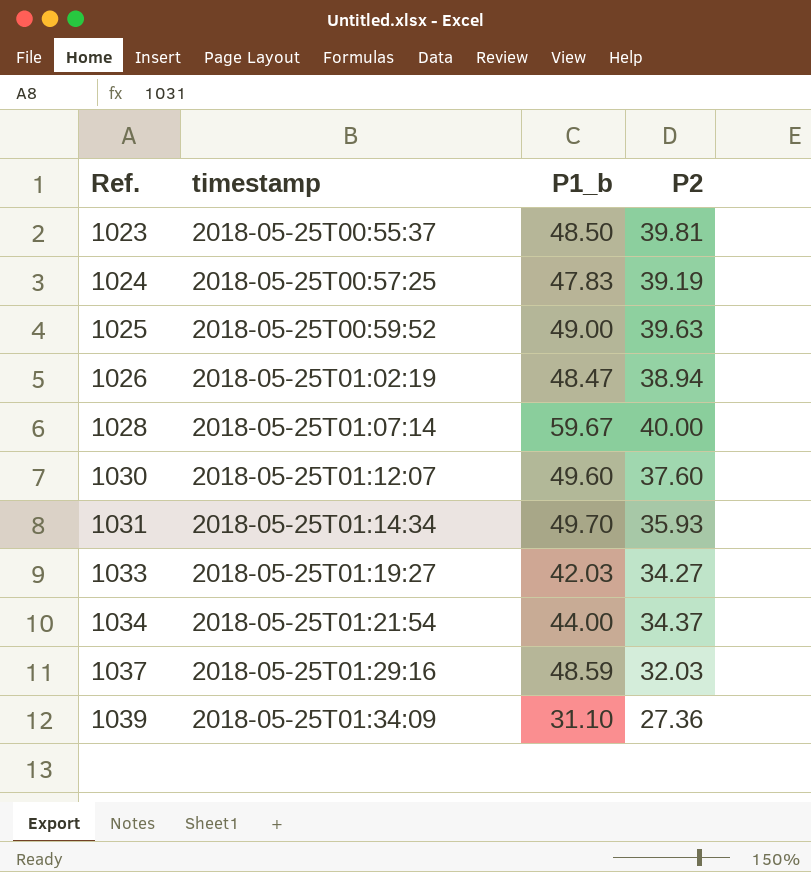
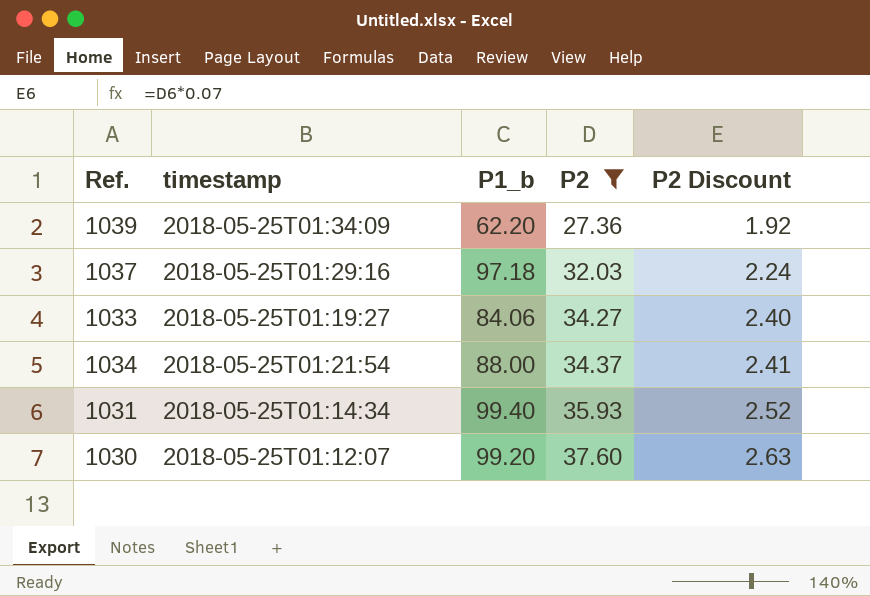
filter: none -> P2 <= 37.60
row order: Ref. ascending -> P2 ascending
column P2 Discount | formula: none -> [P2] * 0.07
1039 | P1_b: 31.10 -> 62.20
1037 | P1_b: 48.59 -> 97.18
1033 | P1_b: 42.03 -> 84.06
1034 | P1_b: 44.00 -> 88.00
1031 | P1_b: 49.70 -> 99.40
1030 | P1_b: 49.60 -> 99.20

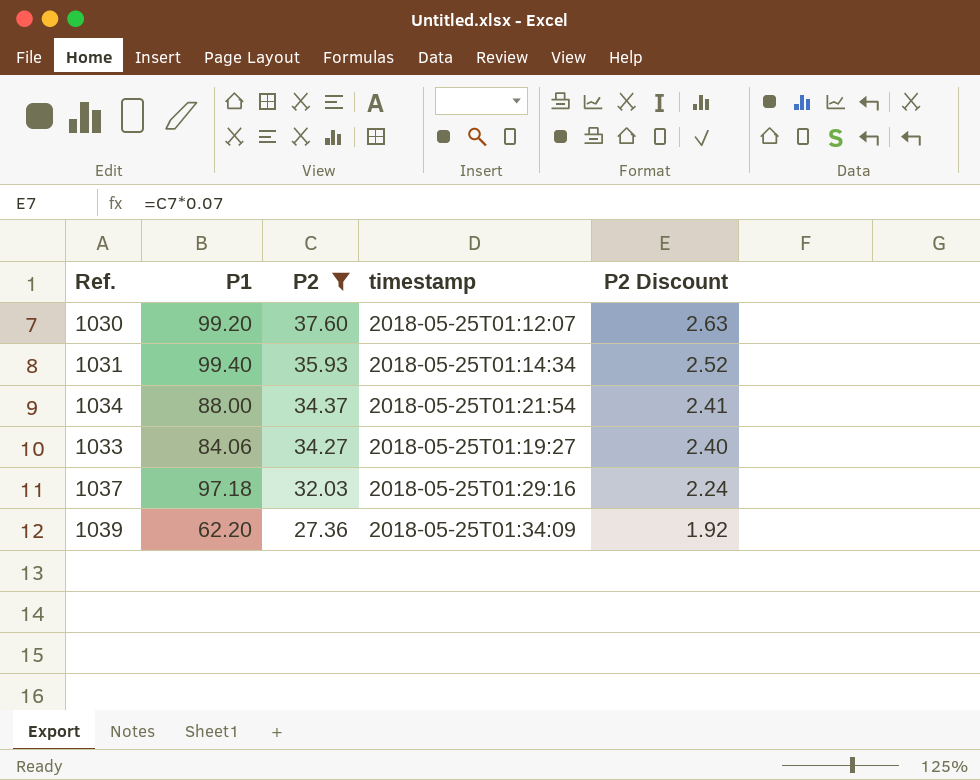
row order: P2 ascending -> P2 descending
column name: P1_b -> P1
column timestamp | position: 2 -> 4

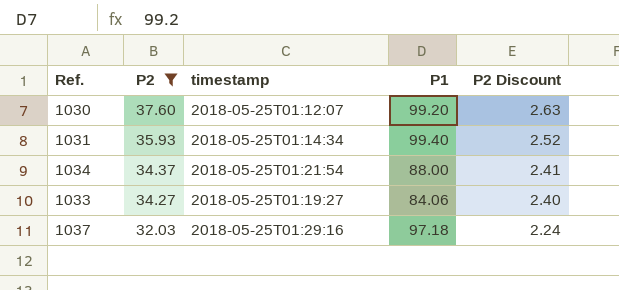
column P1 | position: 2 -> 4
row 1039: 62.20 | 27.36 | 2018-05-25T01:34:09 | 1.92 -> none

